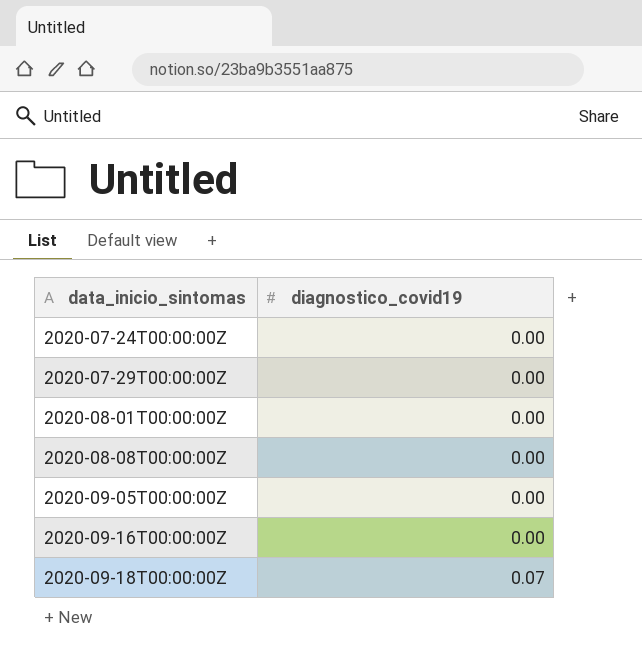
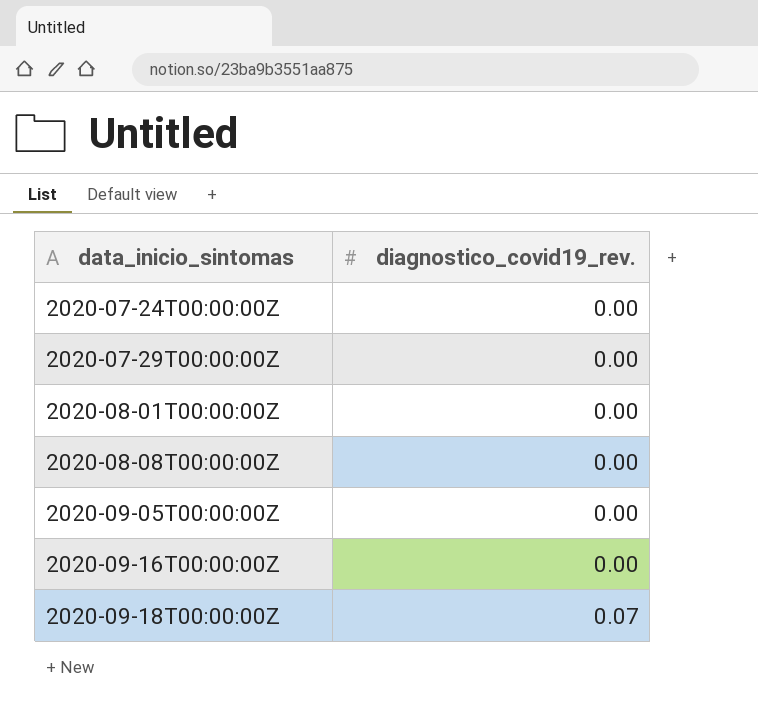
column name: diagnostico_covid19 -> diagnostico_covid19_rev.

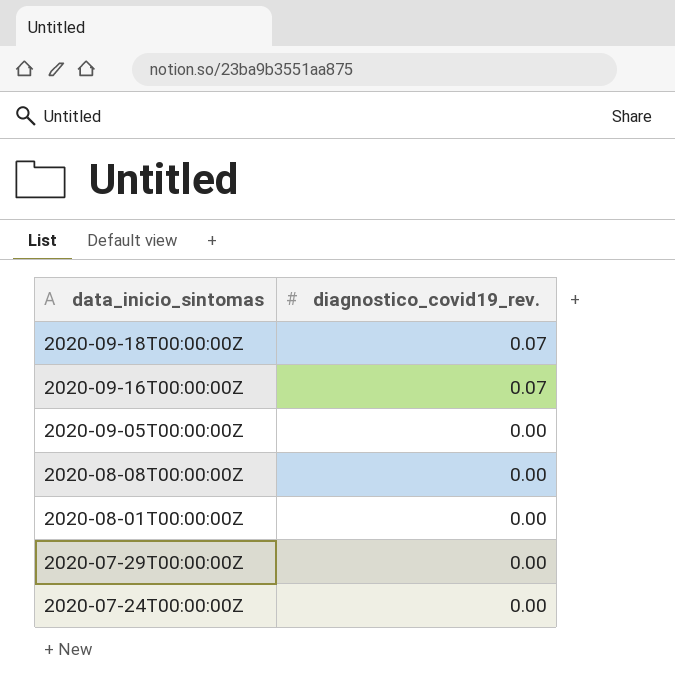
row order: data_inicio_sintomas ascending -> data_inicio_sintomas descending
2020-09-16T00:00:00Z | diagnostico_covid19_rev.: 0.00 -> 0.07

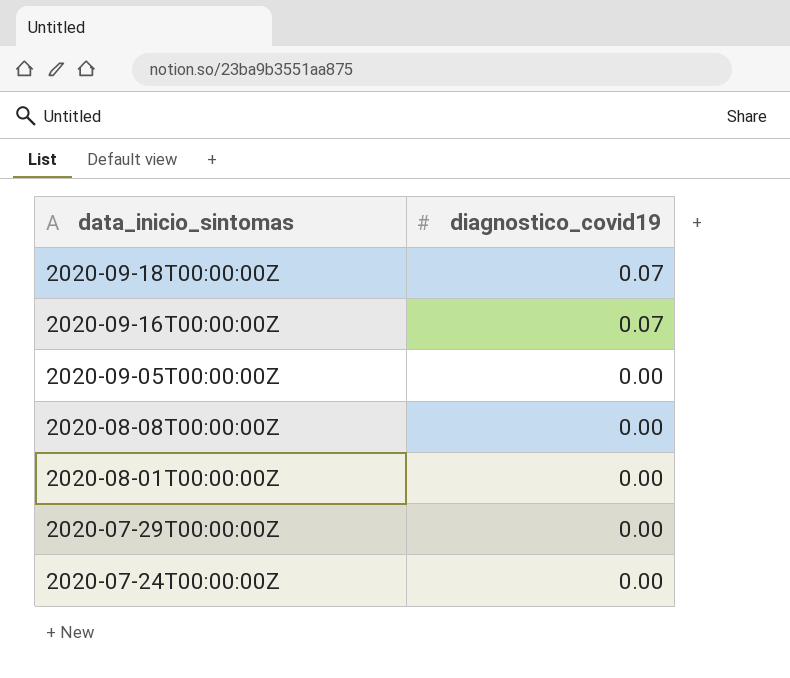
column name: diagnostico_covid19_rev. -> diagnostico_covid19

